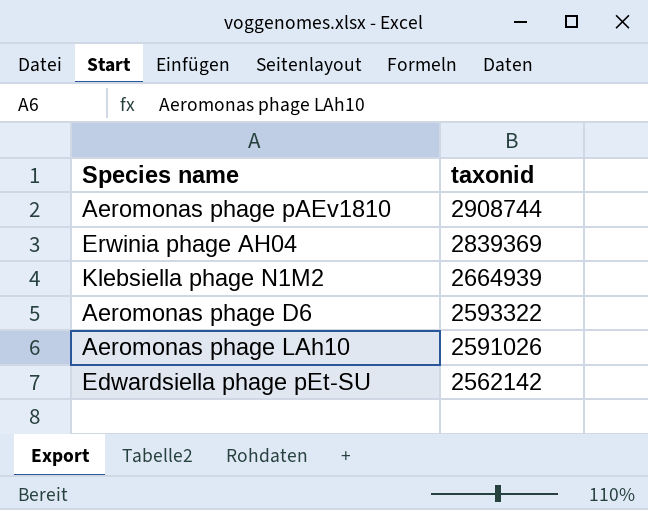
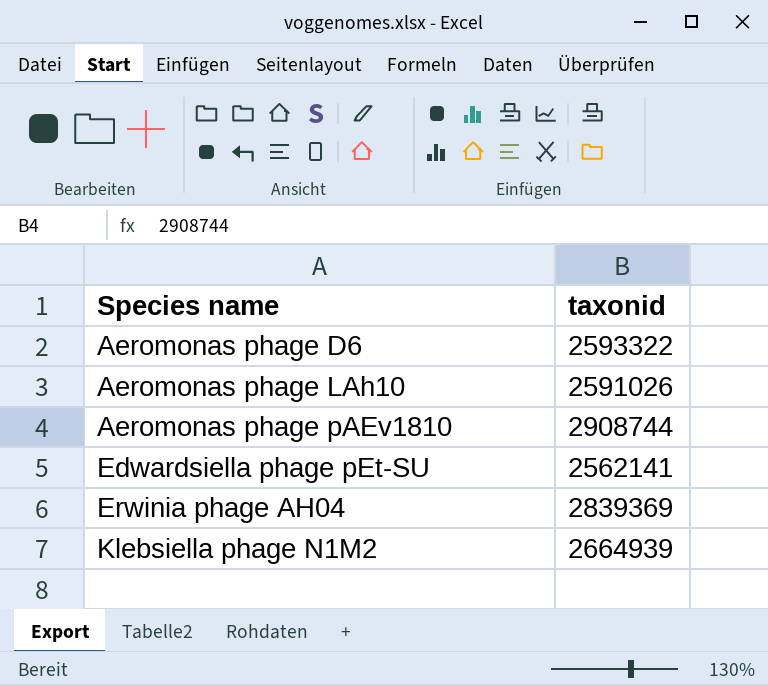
row order: taxonid descending -> Species name ascending
Edwardsiella phage pEt-SU | taxonid: 2562142 -> 2562141

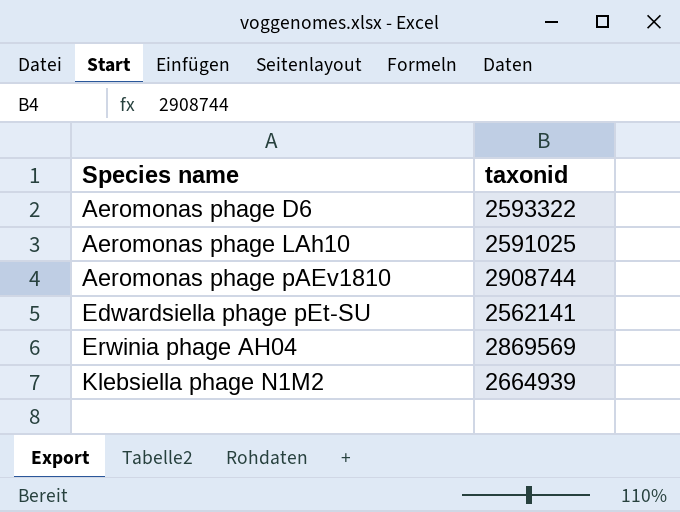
Aeromonas phage LAh10 | taxonid: 2591026 -> 2591025
Erwinia phage AH04 | taxonid: 2839369 -> 2869569

